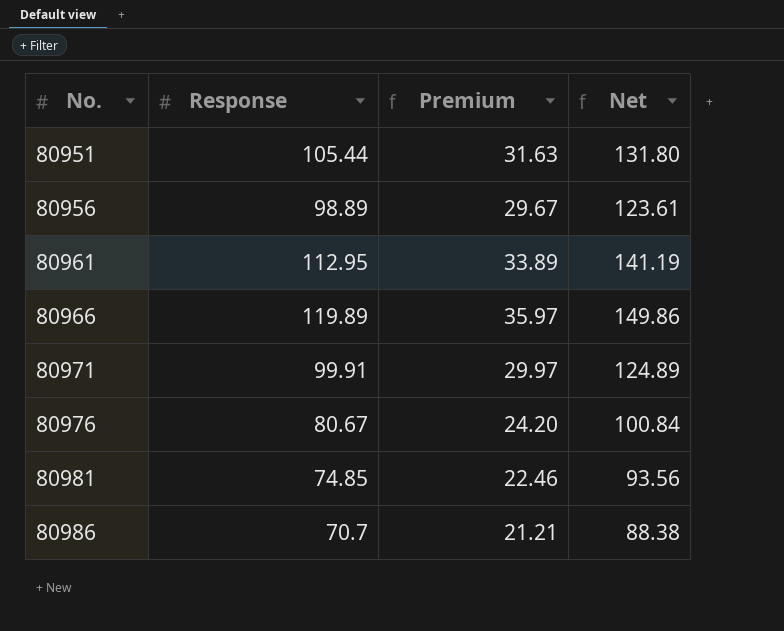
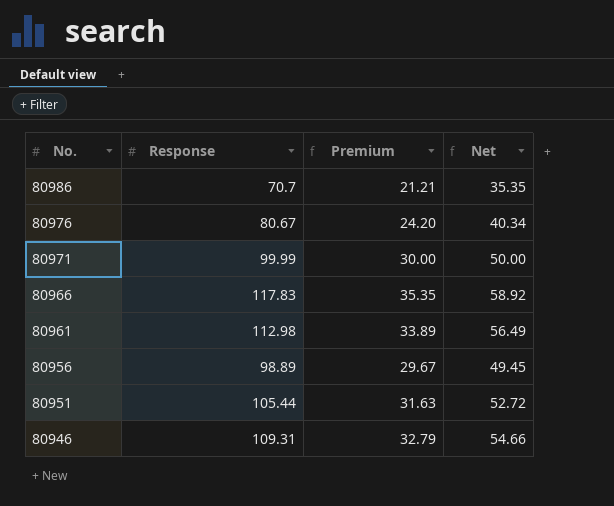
row order: No. ascending -> No. descending
column Net | formula: [Response] * 1.25 -> [Response] * 0.5
row 80981: 74.85 | 22.46 | 93.56 -> none
80971 | Response: 99.91 -> 99.99
80971 | Premium: 29.97 -> 30.00
80966 | Response: 119.89 -> 117.83
80966 | Premium: 35.97 -> 35.35
80961 | Response: 112.95 -> 112.98
row 80946: none -> 109.31 | 32.79 | 54.66

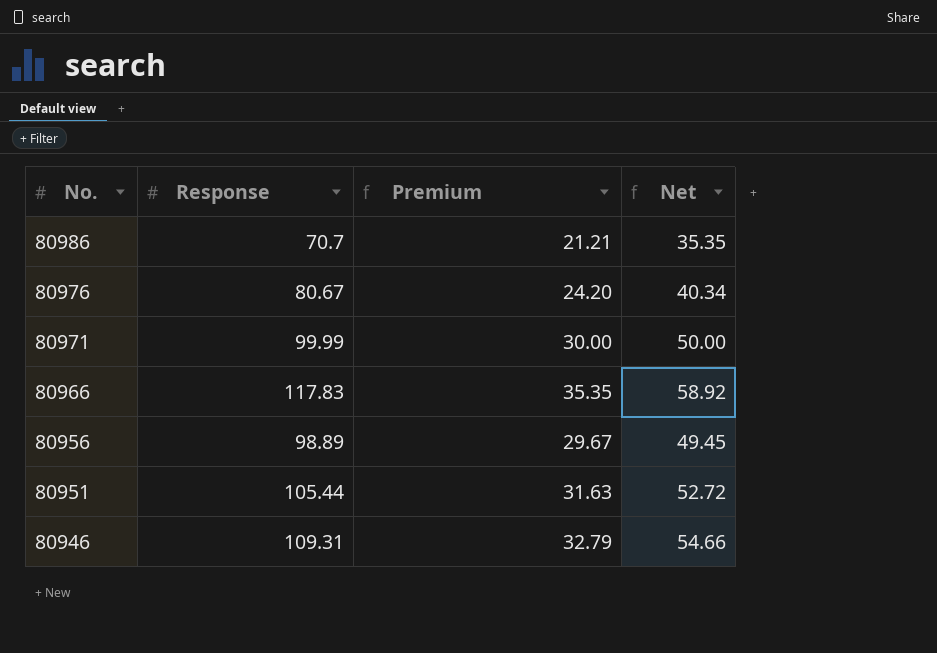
row 80961: 112.98 | 33.89 | 56.49 -> none

